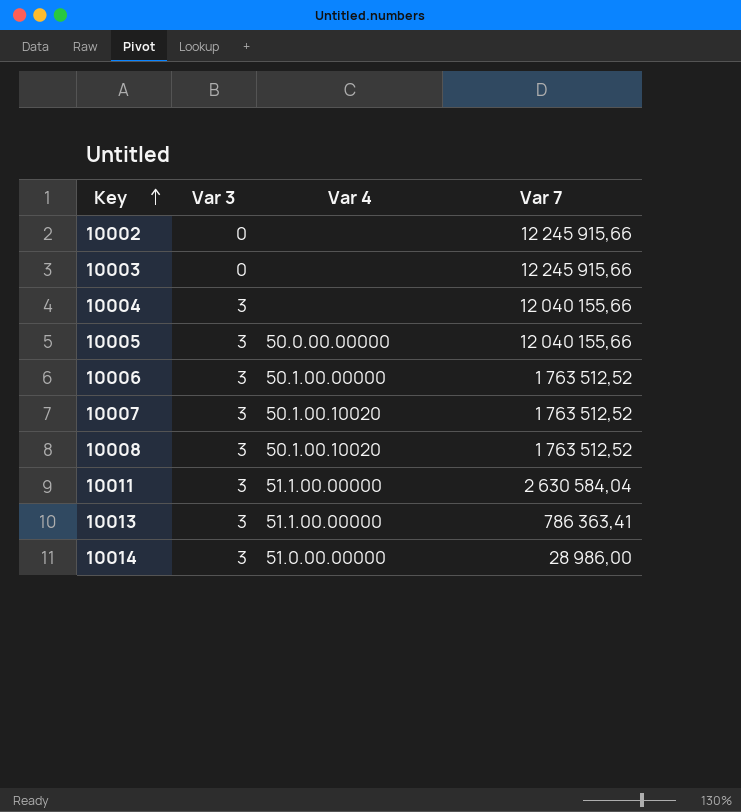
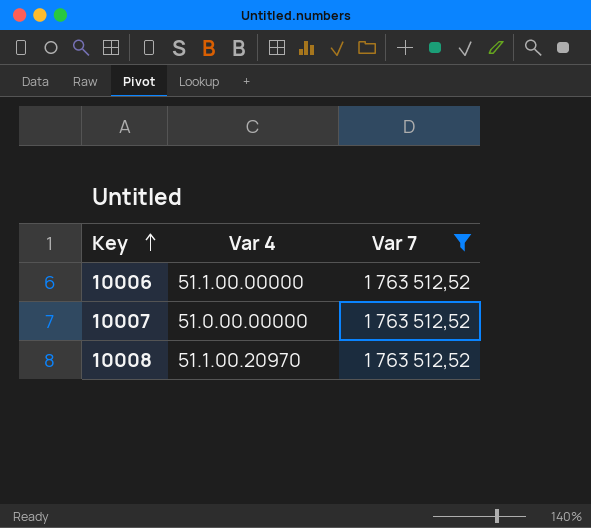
filter: none -> Var 7 = 1 763 512,52
column Var 3 | position: 2 -> none
10006 | Var 4: 50.1.00.00000 -> 51.1.00.00000
10007 | Var 4: 50.1.00.10020 -> 51.0.00.00000
10008 | Var 4: 50.1.00.10020 -> 51.1.00.20970

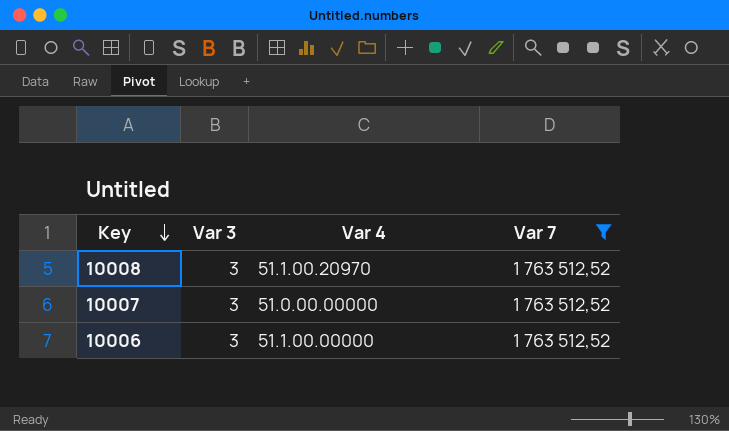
row order: Key ascending -> Key descending
column Var 3 | position: none -> 2

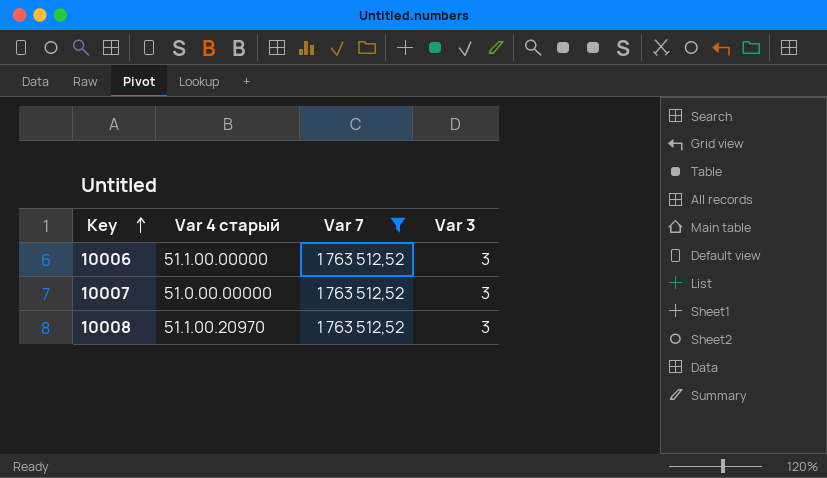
row order: Key descending -> Key ascending
column name: Var 4 -> Var 4 старый
column Var 3 | position: 2 -> 4

